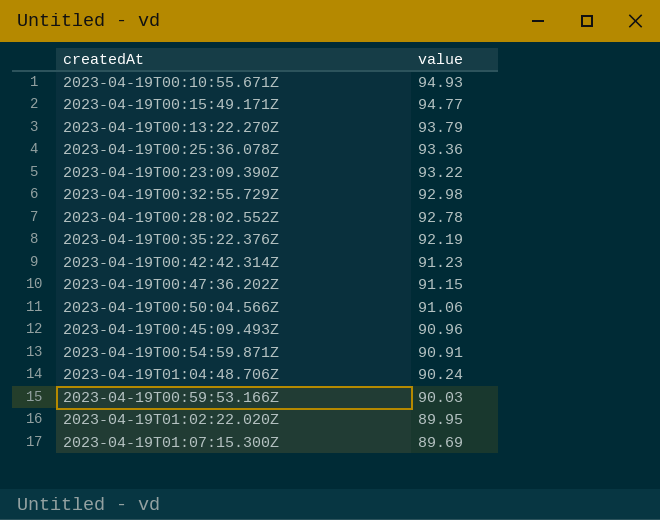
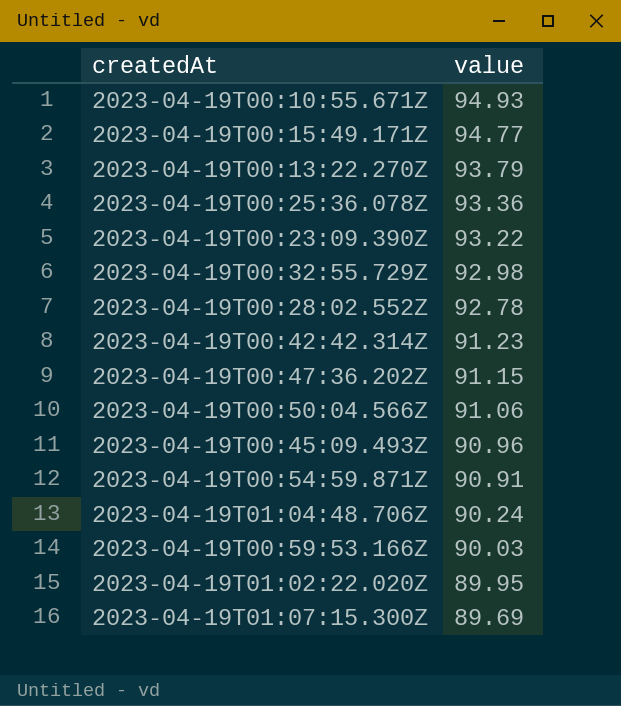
row 2023-04-19T00:35:22.376Z: 92.19 -> none

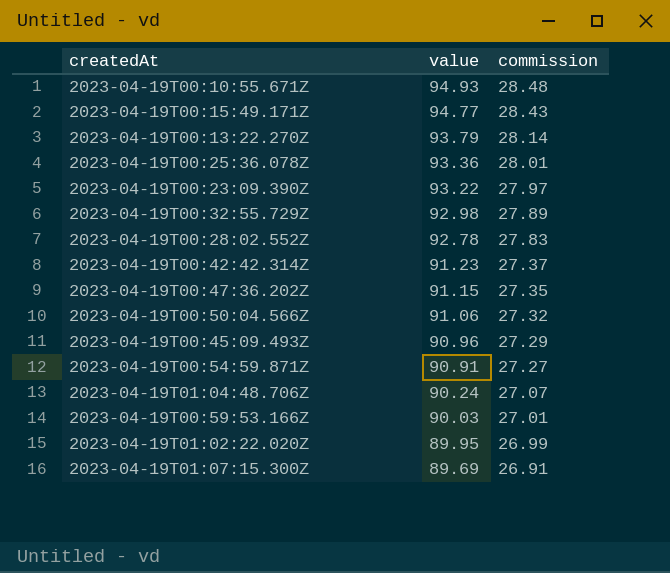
column commission | formula: none -> [value] * 0.3

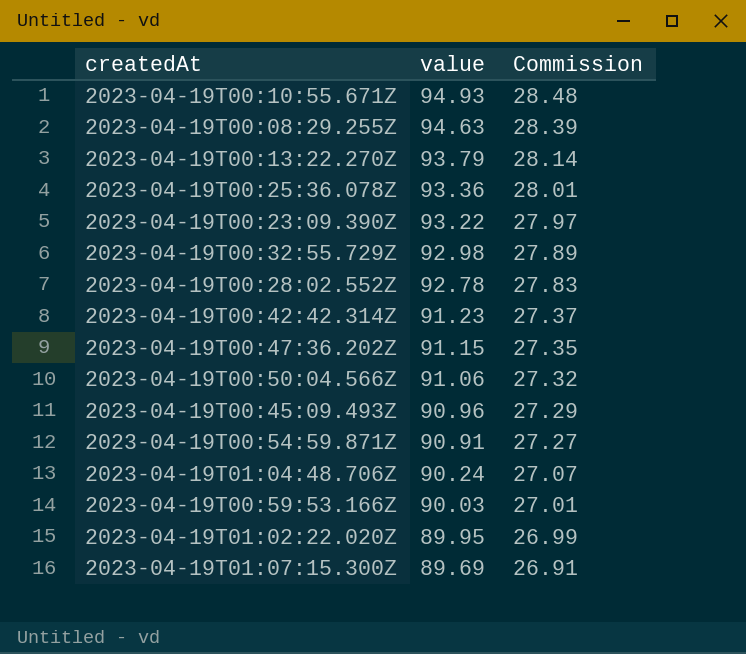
column name: commission -> Commission
row 2023-04-19T00:15:49.171Z: 94.77 | 28.43 -> none
row 2023-04-19T00:08:29.255Z: none -> 94.63 | 28.39

